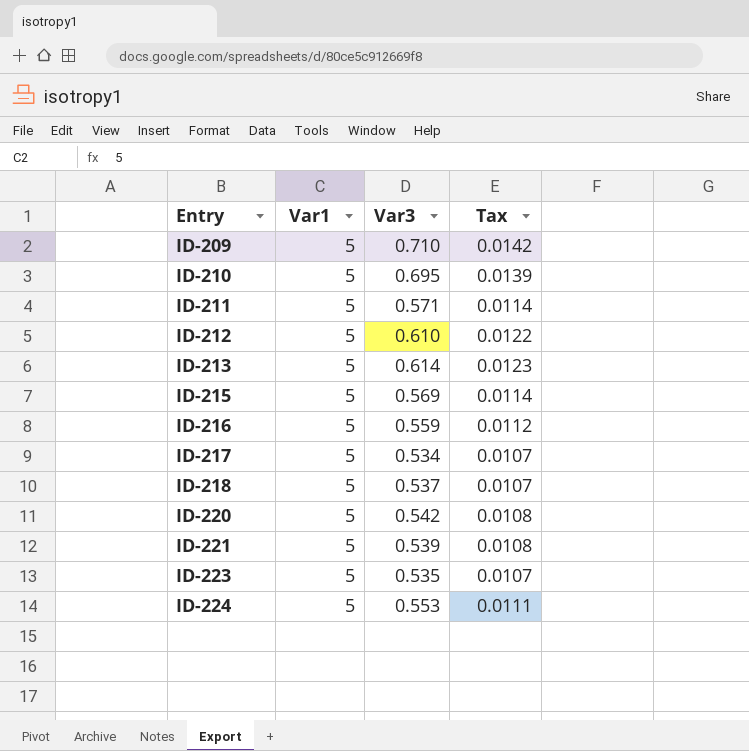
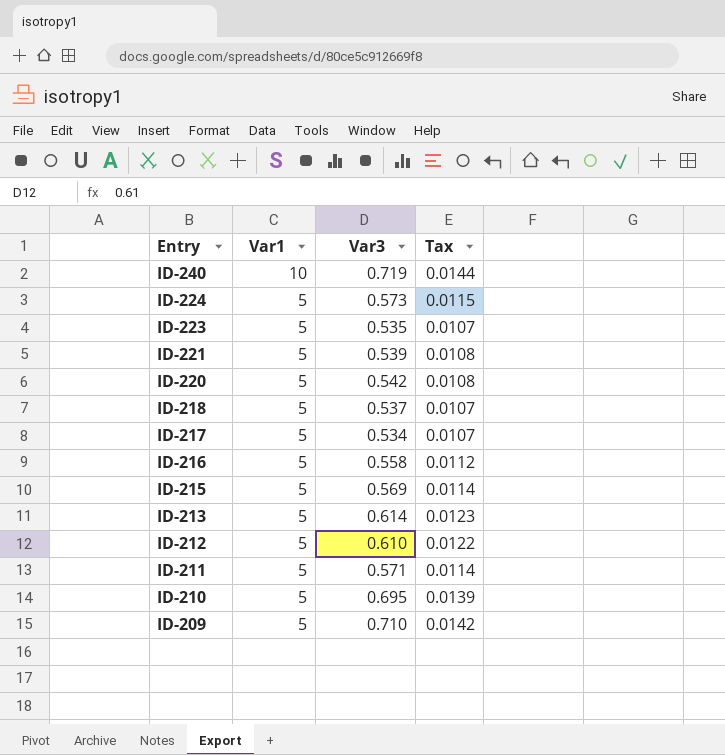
row order: Entry ascending -> Entry descending
row ID-240: none -> 10 | 0.719 | 0.0144
ID-224 | Var3: 0.553 -> 0.573
ID-224 | Tax: 0.0111 -> 0.0115
ID-216 | Var3: 0.559 -> 0.558

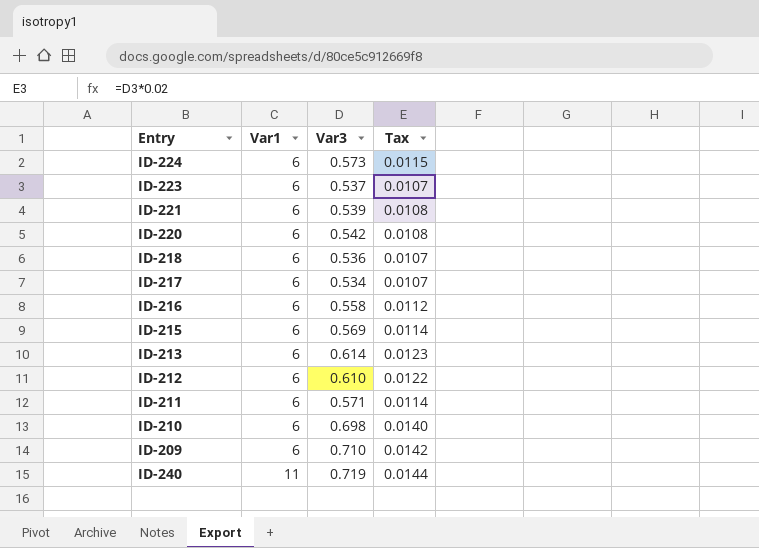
row order: Entry descending -> Var1 ascending
ID-224 | Var1: 5 -> 6
ID-223 | Var1: 5 -> 6
ID-223 | Var3: 0.535 -> 0.537
ID-221 | Var1: 5 -> 6
ID-220 | Var1: 5 -> 6
ID-218 | Var1: 5 -> 6
ID-218 | Var3: 0.537 -> 0.536
ID-217 | Var1: 5 -> 6
ID-216 | Var1: 5 -> 6
ID-215 | Var1: 5 -> 6
ID-213 | Var1: 5 -> 6
ID-212 | Var1: 5 -> 6
ID-211 | Var1: 5 -> 6
ID-210 | Var1: 5 -> 6
ID-210 | Var3: 0.695 -> 0.698
ID-210 | Tax: 0.0139 -> 0.0140
ID-209 | Var1: 5 -> 6
ID-240 | Var1: 10 -> 11

